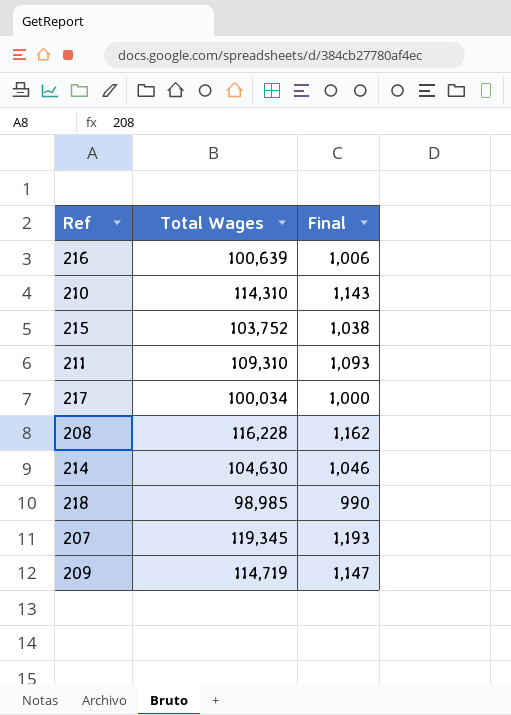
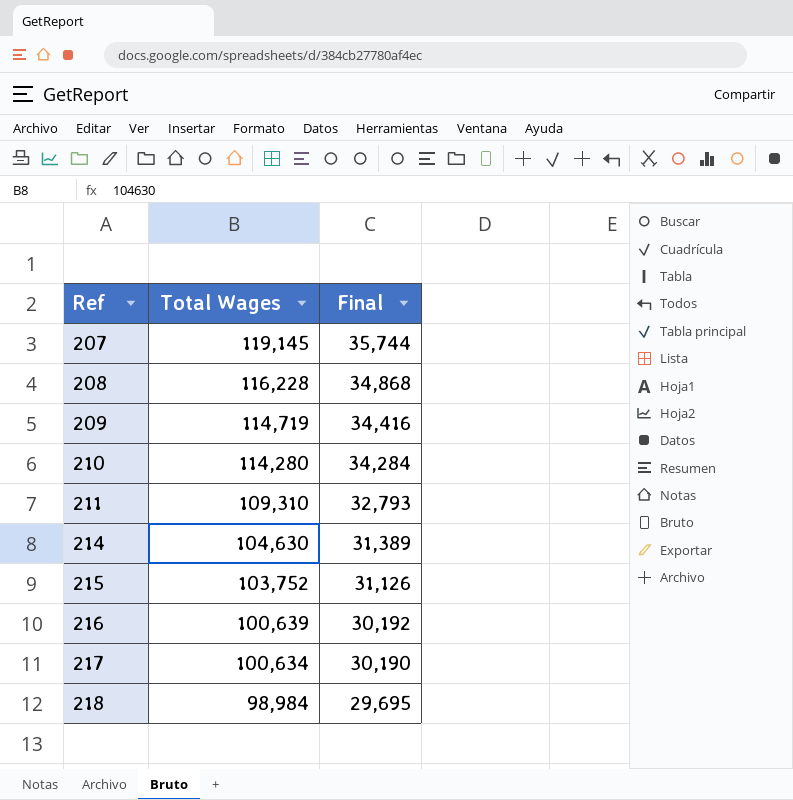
row order: none -> Ref ascending
column Final | formula: [Total Wages] * 0.01 -> [Total Wages] * 0.3
207 | Total Wages: 119,345 -> 119,145
210 | Total Wages: 114,310 -> 114,280
217 | Total Wages: 100,034 -> 100,634
218 | Total Wages: 98,985 -> 98,984

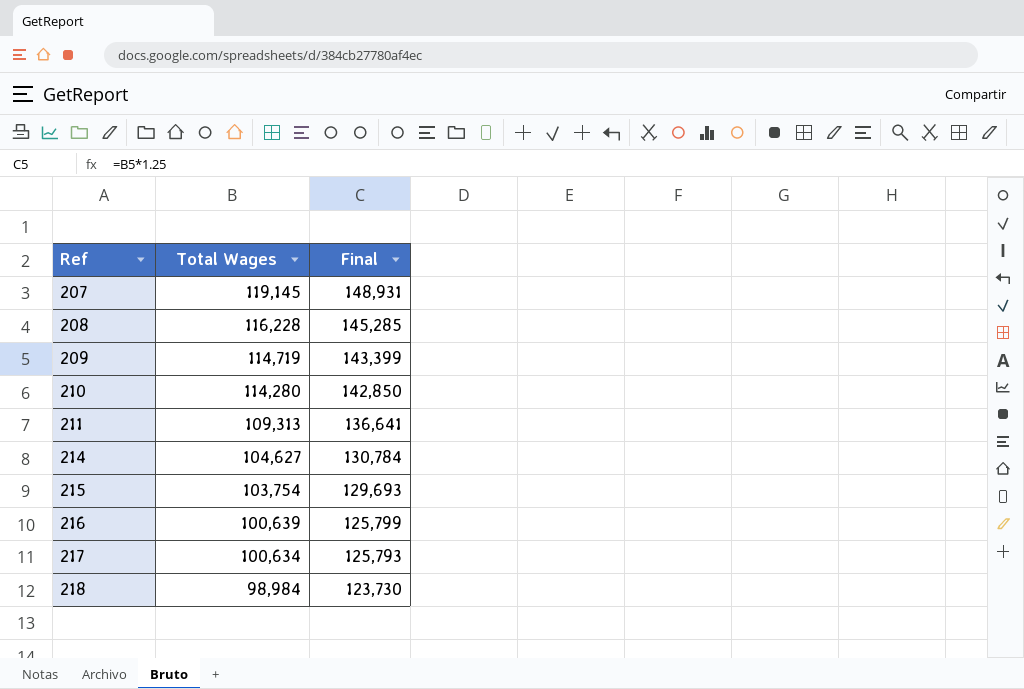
column Final | formula: [Total Wages] * 0.3 -> [Total Wages] * 1.25
211 | Total Wages: 109,310 -> 109,313
214 | Total Wages: 104,630 -> 104,627
215 | Total Wages: 103,752 -> 103,754

